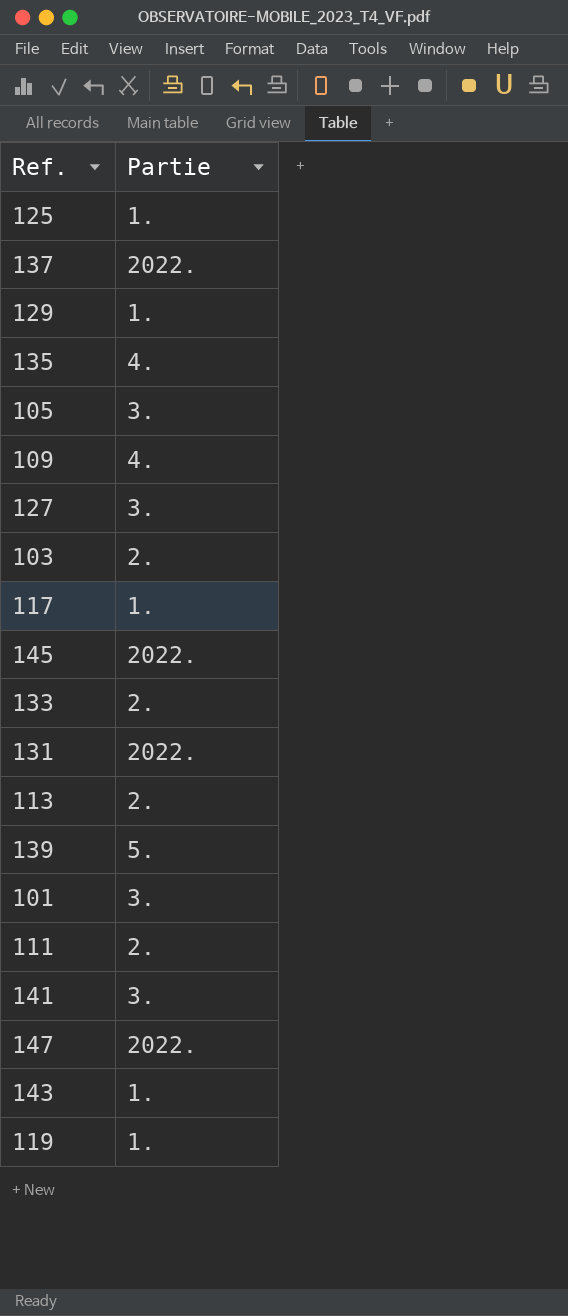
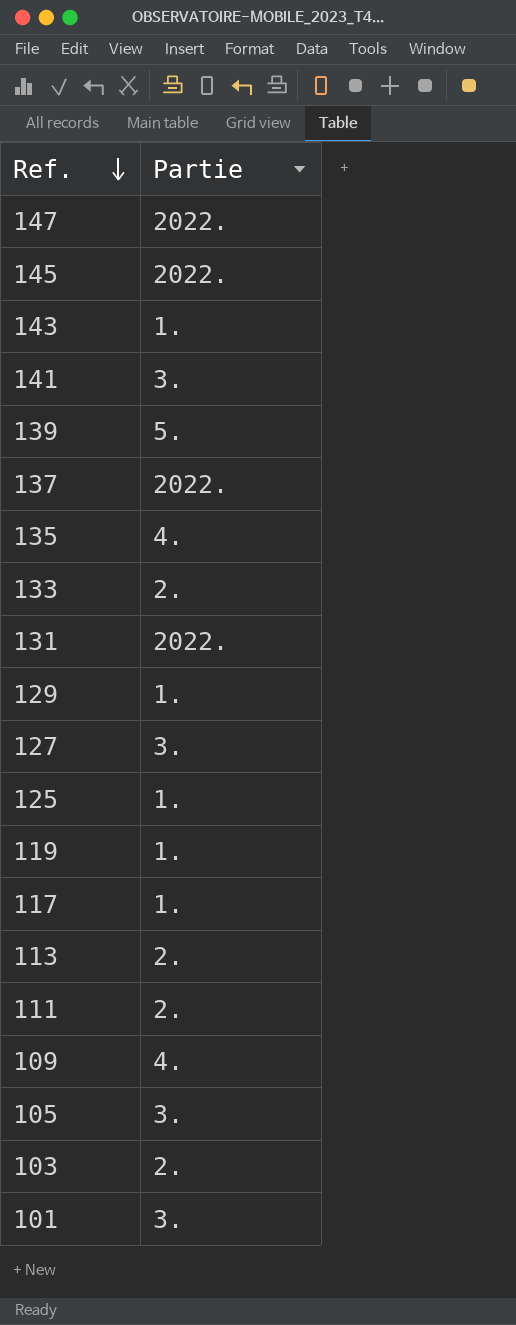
row order: none -> Ref. descending

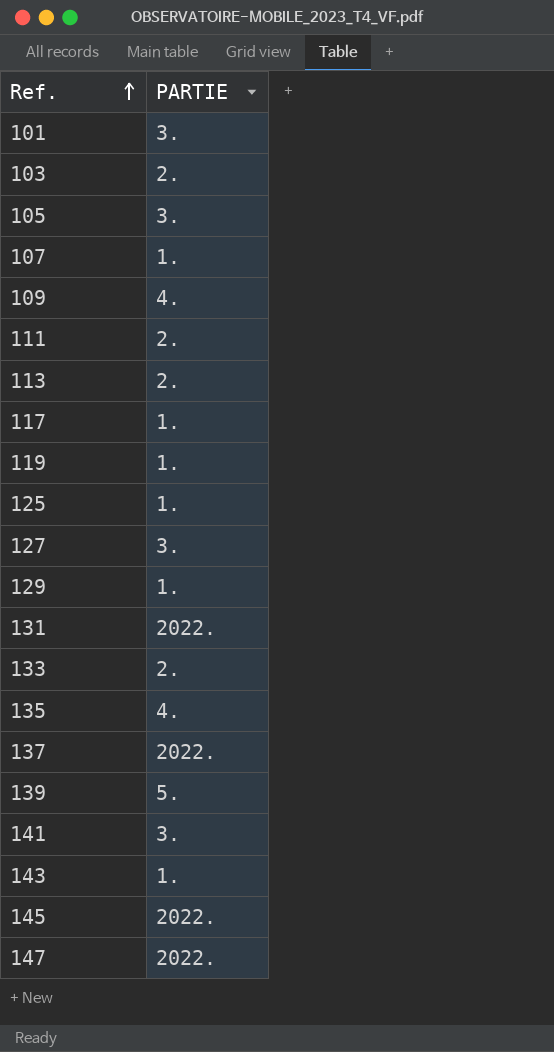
row order: Ref. descending -> Ref. ascending
column name: Partie -> PARTIE
row 107: none -> 1.

